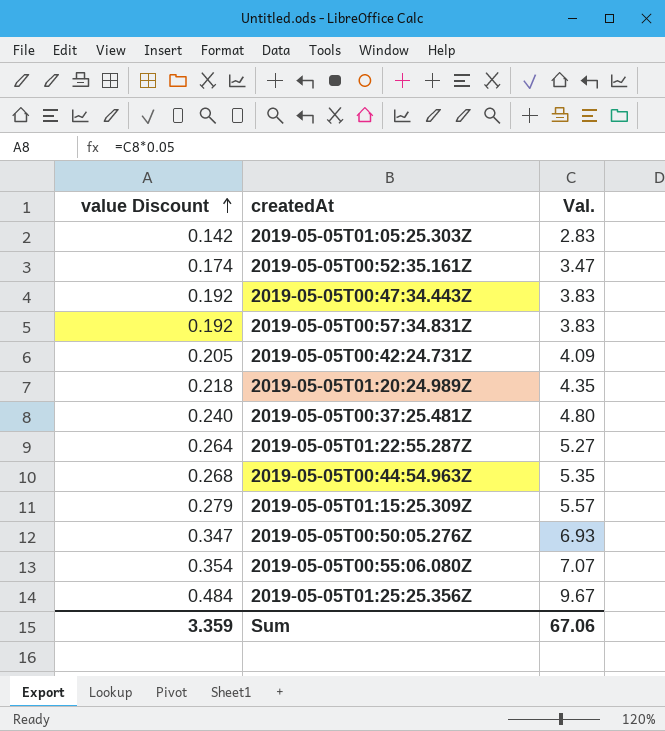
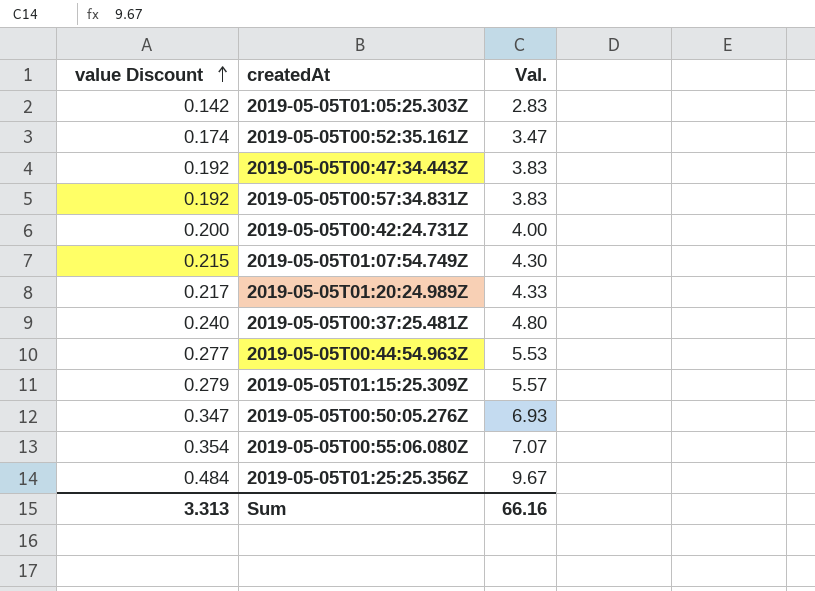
row 2019-05-05T01:22:55.287Z: 0.264 | 5.27 -> none
2019-05-05T00:42:24.731Z | value Discount: 0.205 -> 0.200
2019-05-05T00:42:24.731Z | Val.: 4.09 -> 4.00
row 2019-05-05T01:07:54.749Z: none -> 0.215 | 4.30
2019-05-05T01:20:24.989Z | value Discount: 0.218 -> 0.217
2019-05-05T01:20:24.989Z | Val.: 4.35 -> 4.33
2019-05-05T00:44:54.963Z | value Discount: 0.268 -> 0.277
2019-05-05T00:44:54.963Z | Val.: 5.35 -> 5.53
Sum | value Discount: 3.359 -> 3.313
Sum | Val.: 67.06 -> 66.16

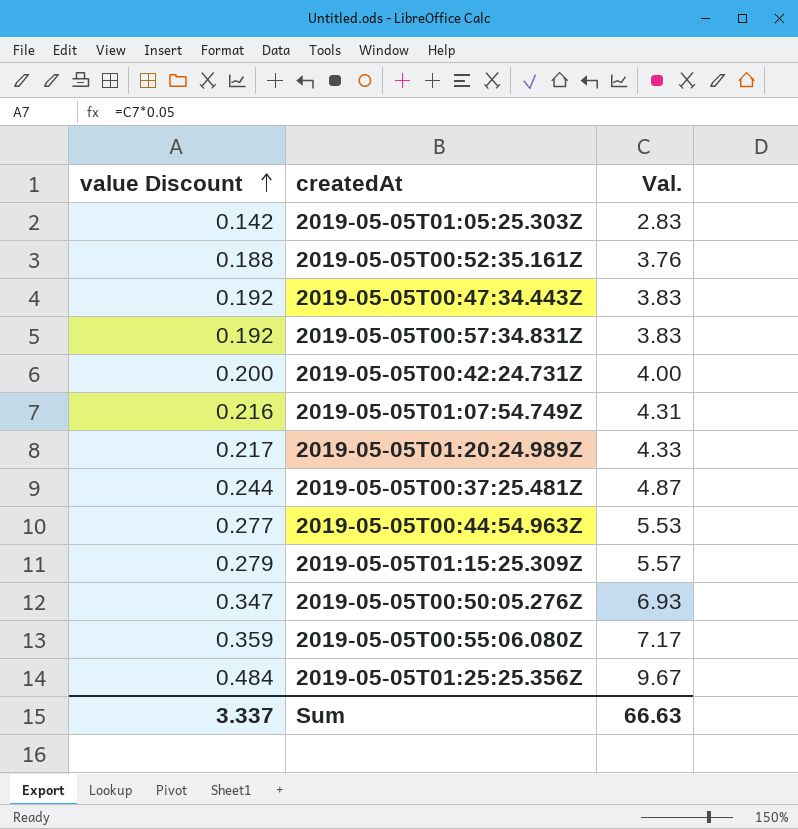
2019-05-05T00:52:35.161Z | value Discount: 0.174 -> 0.188
2019-05-05T00:52:35.161Z | Val.: 3.47 -> 3.76
2019-05-05T01:07:54.749Z | value Discount: 0.215 -> 0.216
2019-05-05T01:07:54.749Z | Val.: 4.30 -> 4.31
2019-05-05T00:37:25.481Z | value Discount: 0.240 -> 0.244
2019-05-05T00:37:25.481Z | Val.: 4.80 -> 4.87
2019-05-05T00:55:06.080Z | value Discount: 0.354 -> 0.359
2019-05-05T00:55:06.080Z | Val.: 7.07 -> 7.17
Sum | value Discount: 3.313 -> 3.337
Sum | Val.: 66.16 -> 66.63

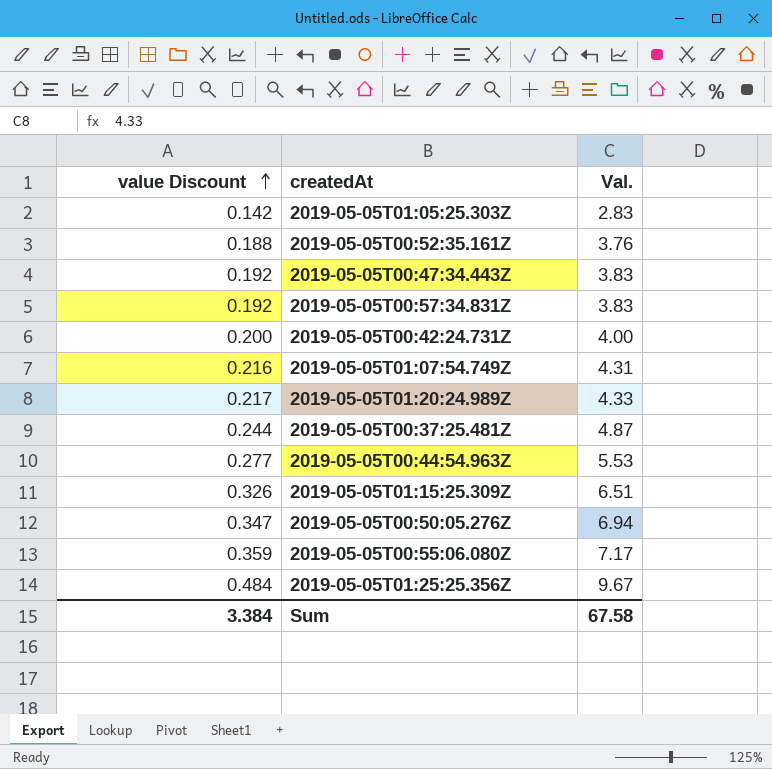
2019-05-05T01:15:25.309Z | value Discount: 0.279 -> 0.326
2019-05-05T01:15:25.309Z | Val.: 5.57 -> 6.51
2019-05-05T00:50:05.276Z | Val.: 6.93 -> 6.94
Sum | value Discount: 3.337 -> 3.384
Sum | Val.: 66.63 -> 67.58

